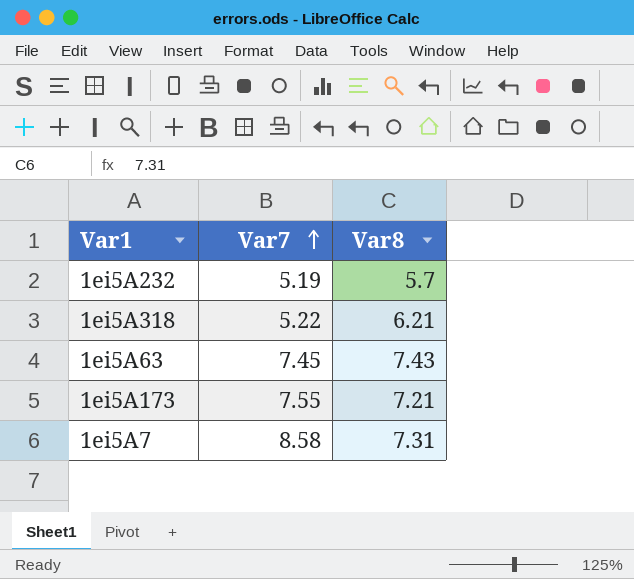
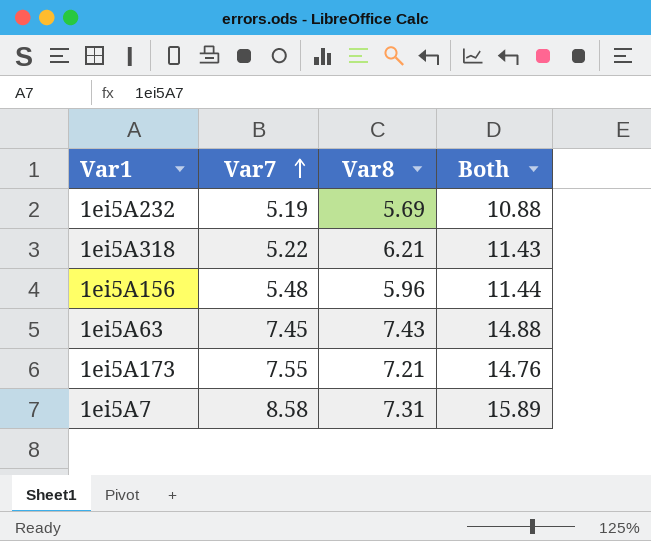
column Both | formula: none -> [Var7] + [Var8]
1ei5A232 | Var8: 5.7 -> 5.69
row 1ei5A156: none -> 5.48 | 5.96 | 11.44

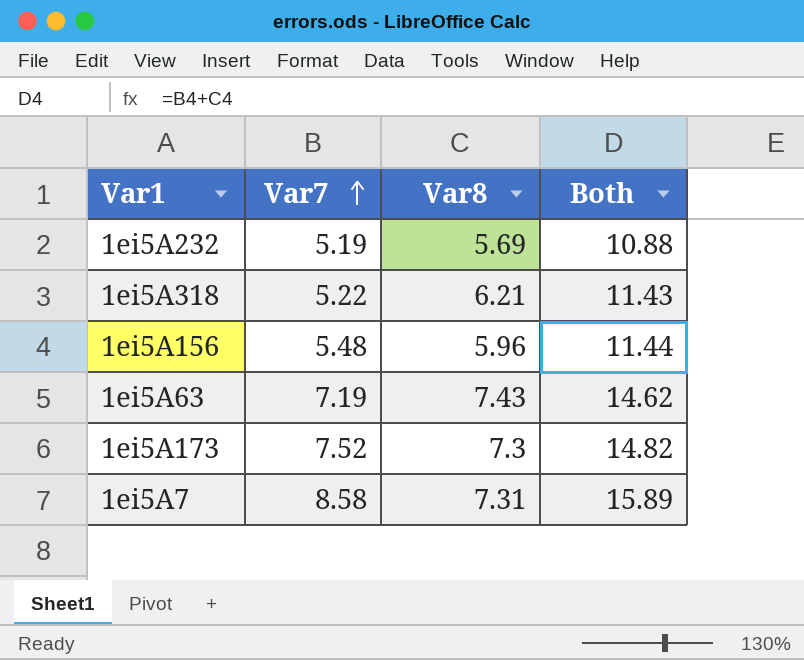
1ei5A63 | Var7: 7.45 -> 7.19
1ei5A63 | Both: 14.88 -> 14.62
1ei5A173 | Var7: 7.55 -> 7.52
1ei5A173 | Var8: 7.21 -> 7.3
1ei5A173 | Both: 14.76 -> 14.82

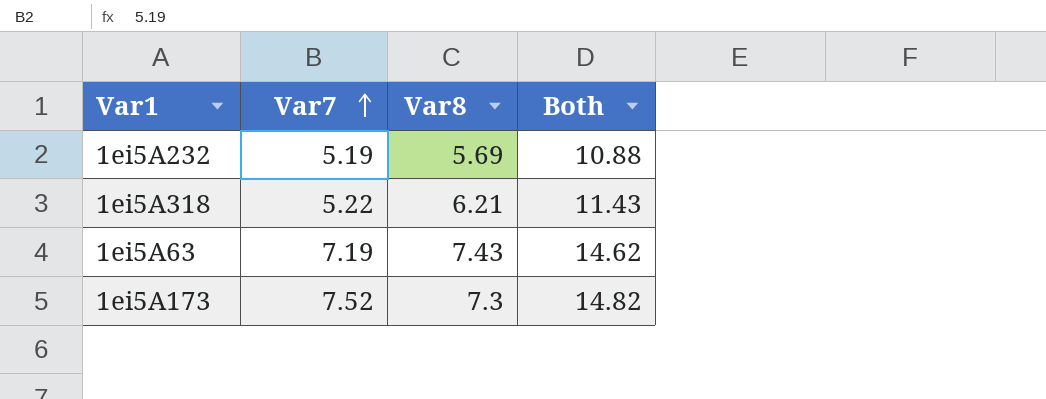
row 1ei5A156: 5.48 | 5.96 | 11.44 -> none
row 1ei5A7: 8.58 | 7.31 | 15.89 -> none

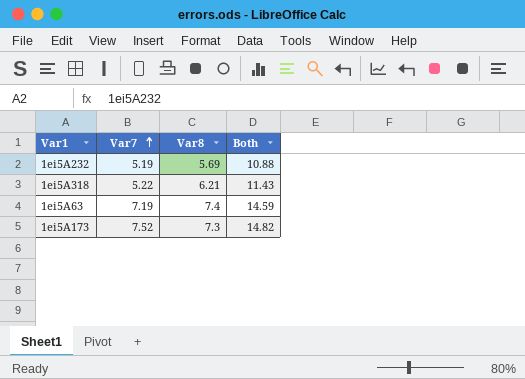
1ei5A63 | Var8: 7.43 -> 7.4
1ei5A63 | Both: 14.62 -> 14.59

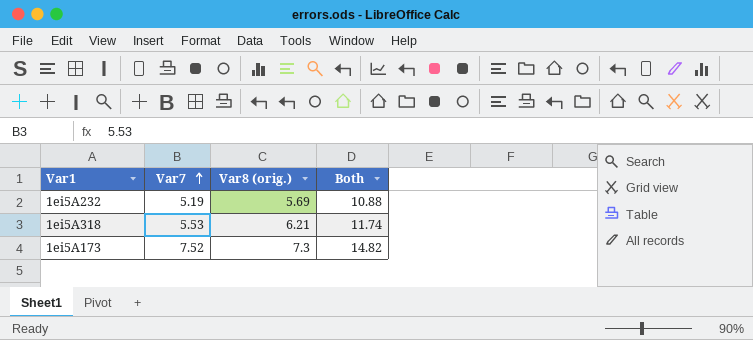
column name: Var8 -> Var8 (orig.)
row 1ei5A63: 7.19 | 7.4 | 14.59 -> none
1ei5A318 | Var7: 5.22 -> 5.53
1ei5A318 | Both: 11.43 -> 11.74

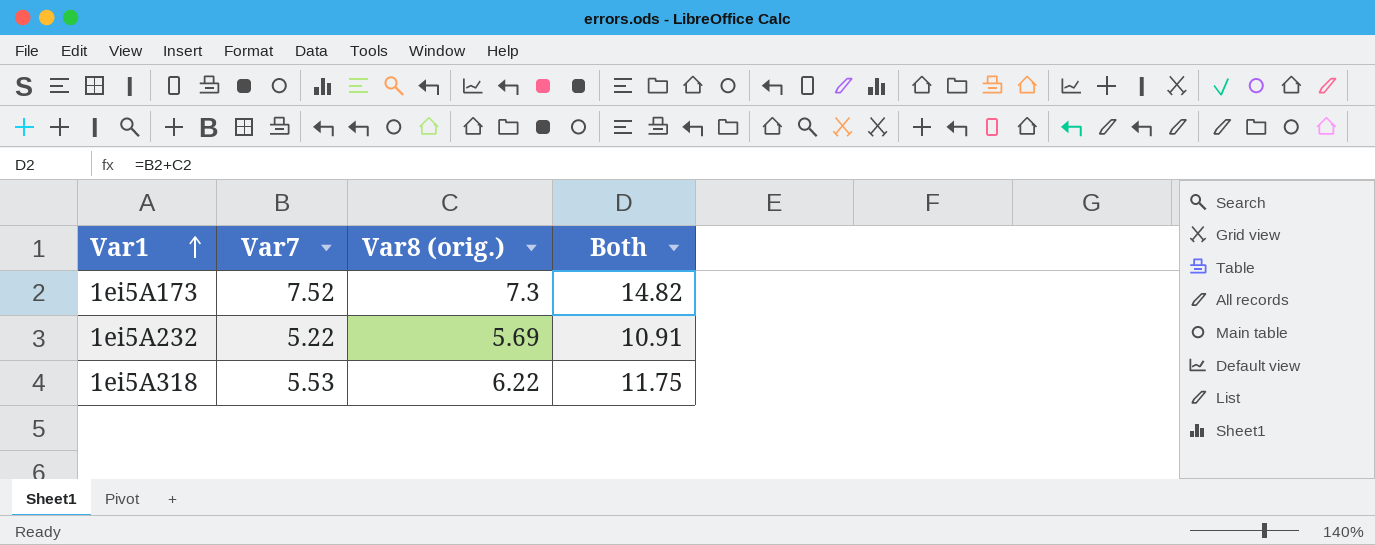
row order: Var7 ascending -> Var1 ascending
1ei5A232 | Var7: 5.19 -> 5.22
1ei5A232 | Both: 10.88 -> 10.91
1ei5A318 | Var8 (orig.): 6.21 -> 6.22
1ei5A318 | Both: 11.74 -> 11.75

